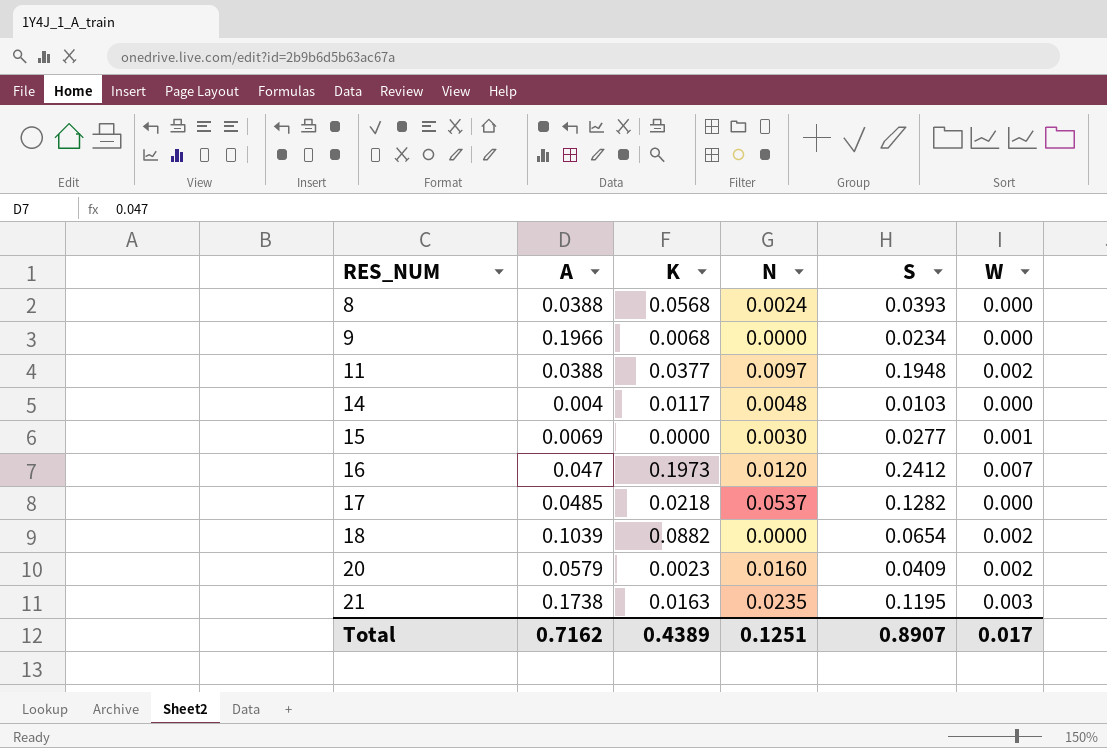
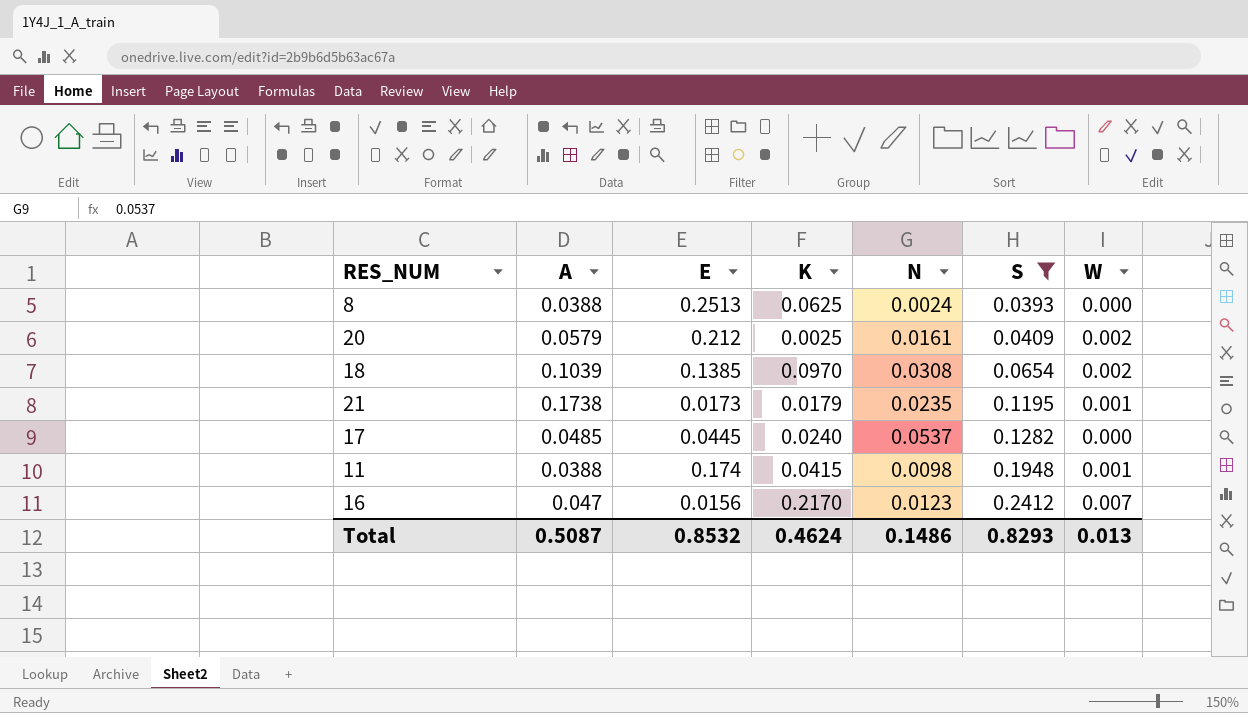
filter: none -> S >= 0.0393
row order: RES_NUM ascending -> S ascending
column E | position: none -> 3
8 | K: 0.0568 -> 0.0625
20 | K: 0.0023 -> 0.0025
20 | N: 0.0160 -> 0.0161
18 | K: 0.0882 -> 0.0970
18 | N: 0.0000 -> 0.0308
21 | K: 0.0163 -> 0.0179
21 | W: 0.003 -> 0.001
17 | K: 0.0218 -> 0.0240
11 | K: 0.0377 -> 0.0415
11 | N: 0.0097 -> 0.0098
11 | W: 0.002 -> 0.001
16 | K: 0.1973 -> 0.2170
16 | N: 0.0120 -> 0.0123
Total | A: 0.7162 -> 0.5087
Total | K: 0.4389 -> 0.4624
Total | N: 0.1251 -> 0.1486
Total | S: 0.8907 -> 0.8293
Total | W: 0.017 -> 0.013

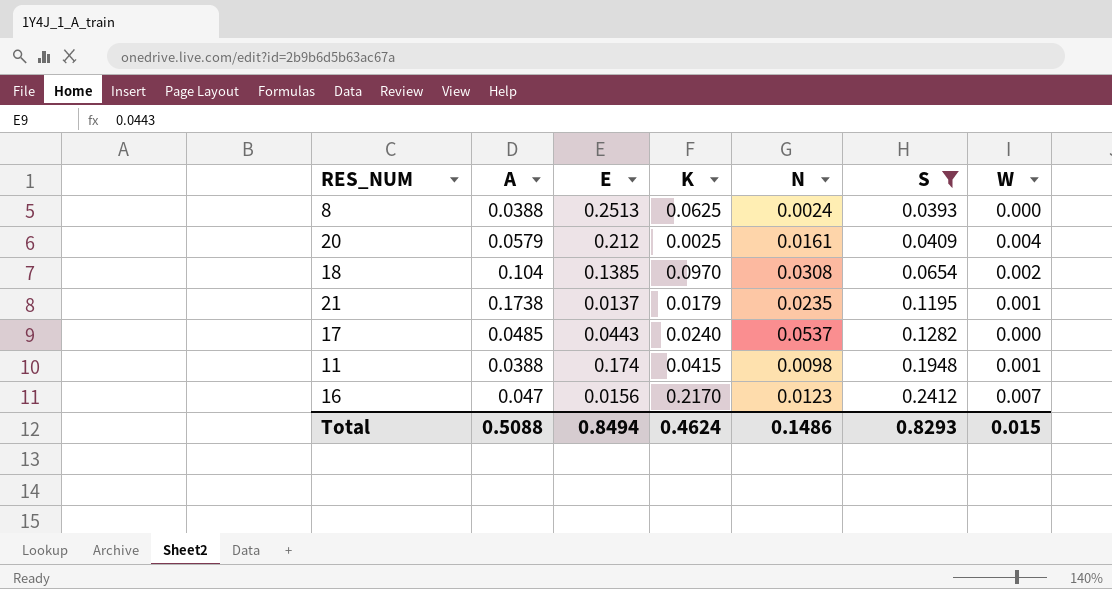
20 | W: 0.002 -> 0.004
18 | A: 0.1039 -> 0.104
21 | E: 0.0173 -> 0.0137
17 | E: 0.0445 -> 0.0443
Total | A: 0.5087 -> 0.5088
Total | E: 0.8532 -> 0.8494
Total | W: 0.013 -> 0.015

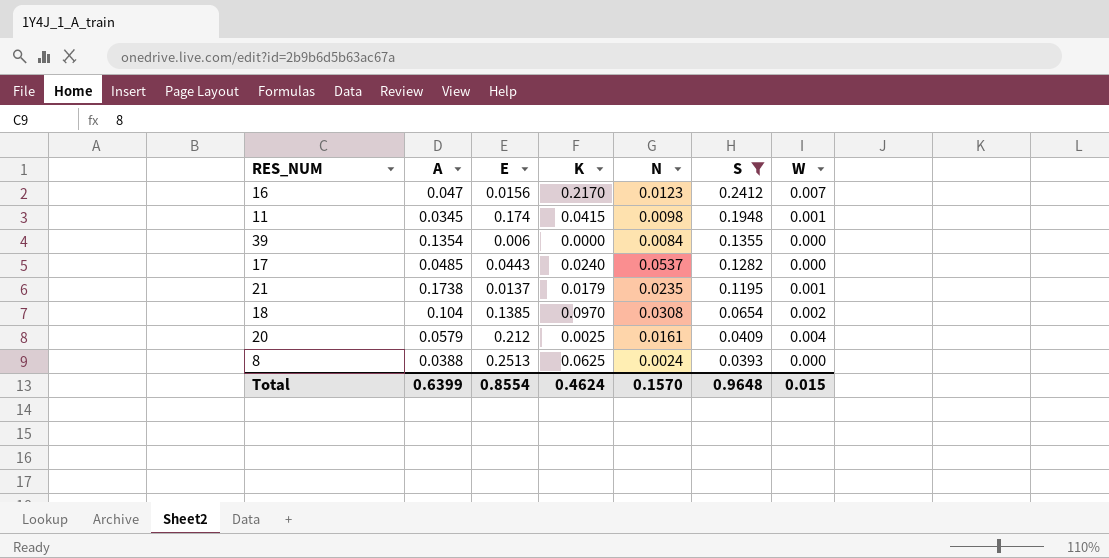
row order: S ascending -> S descending
11 | A: 0.0388 -> 0.0345
row 39: none -> 0.1354 | 0.006 | 0.0000 | 0.0084 | 0.1355 | 0.000
Total | A: 0.5088 -> 0.6399
Total | E: 0.8494 -> 0.8554
Total | N: 0.1486 -> 0.1570
Total | S: 0.8293 -> 0.9648

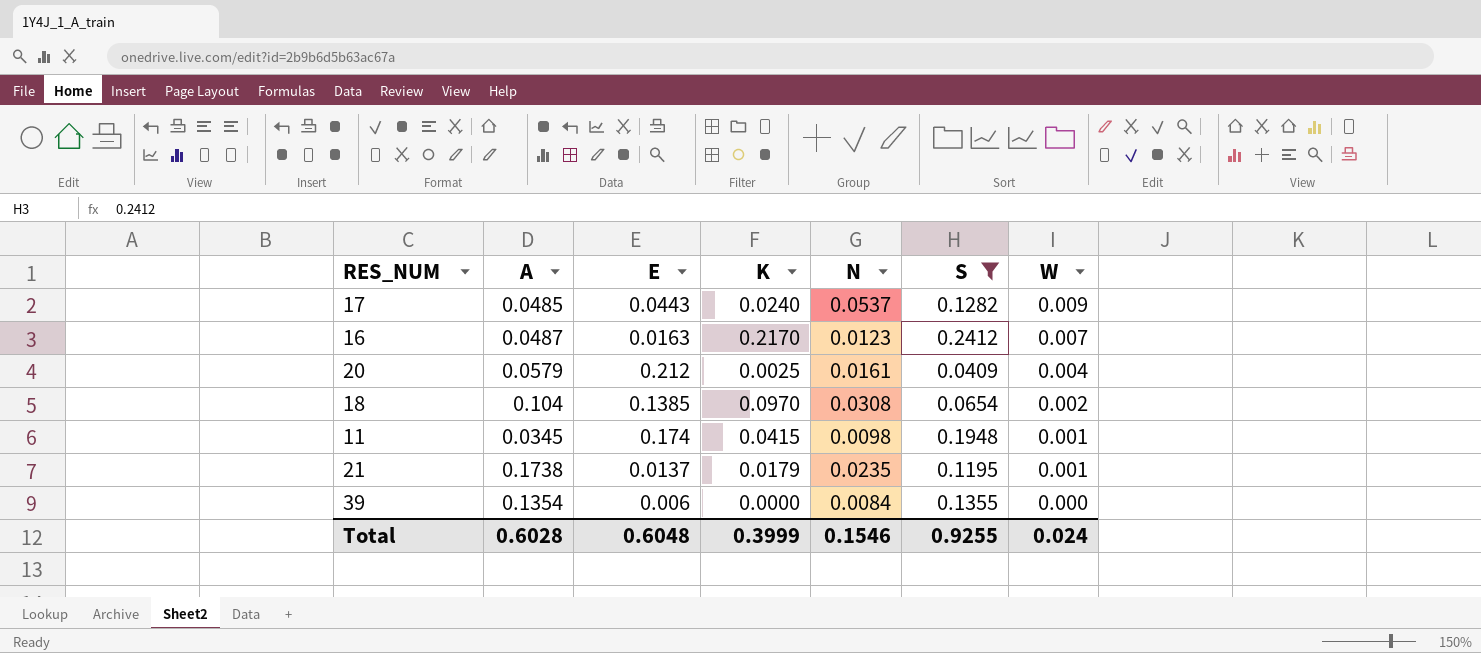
row order: S descending -> W descending
row 8: 0.0388 | 0.2513 | 0.0625 | 0.0024 | 0.0393 | 0.000 -> none
17 | W: 0.000 -> 0.009
16 | A: 0.047 -> 0.0487
16 | E: 0.0156 -> 0.0163
Total | A: 0.6399 -> 0.6028
Total | E: 0.8554 -> 0.6048
Total | K: 0.4624 -> 0.3999
Total | N: 0.1570 -> 0.1546
Total | S: 0.9648 -> 0.9255
Total | W: 0.015 -> 0.024

